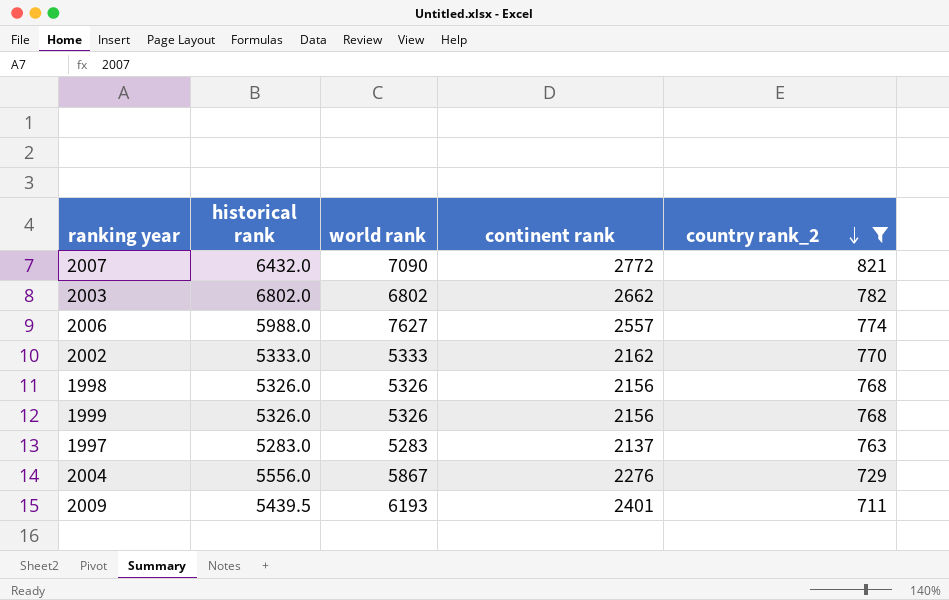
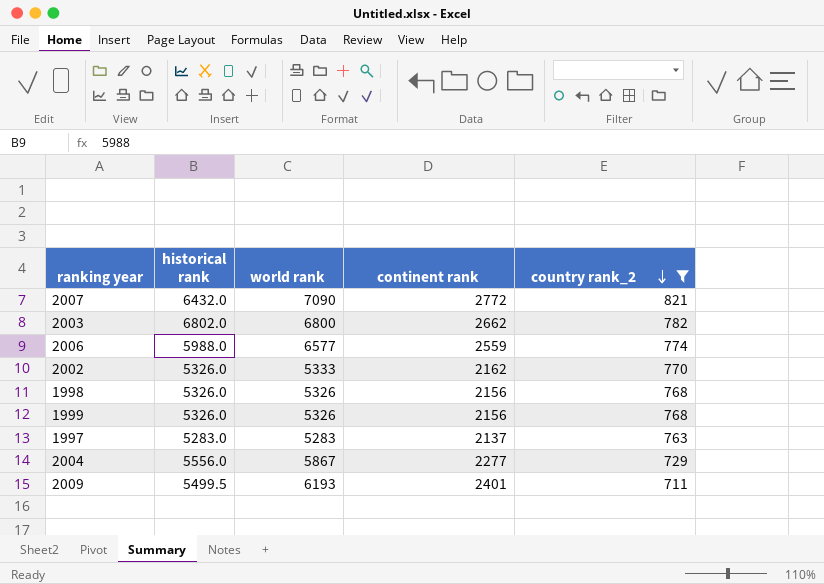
2003 | world rank: 6802 -> 6800
2006 | world rank: 7627 -> 6577
2006 | continent rank: 2557 -> 2559
2002 | historical rank: 5333.0 -> 5326.0
2004 | continent rank: 2276 -> 2277
2009 | historical rank: 5439.5 -> 5499.5

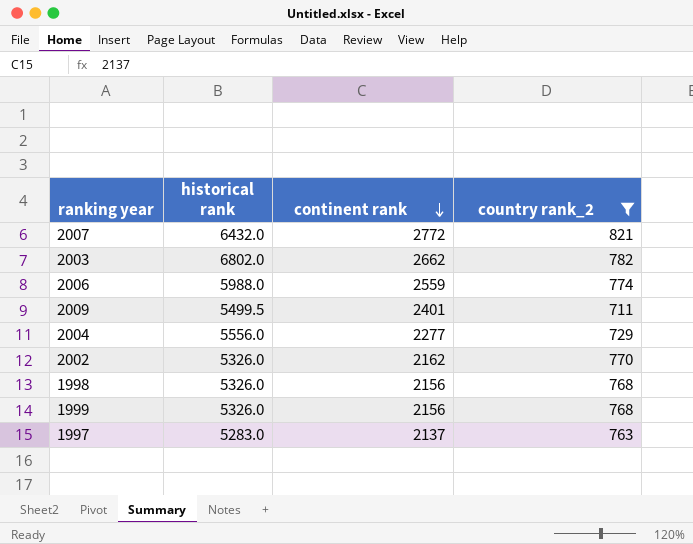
row order: country rank_2 descending -> continent rank descending
column world rank | position: 3 -> none

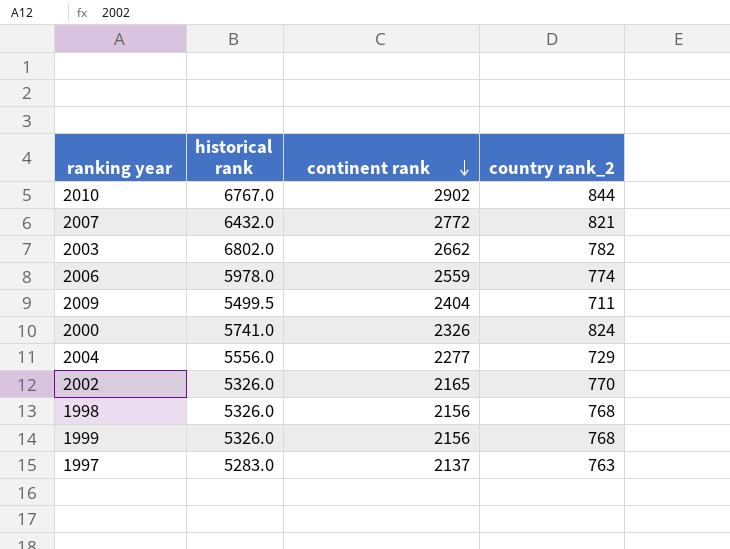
filter: country rank_2 <= 821 -> none
2006 | historical rank: 5988.0 -> 5978.0
2009 | continent rank: 2401 -> 2404
2002 | continent rank: 2162 -> 2165

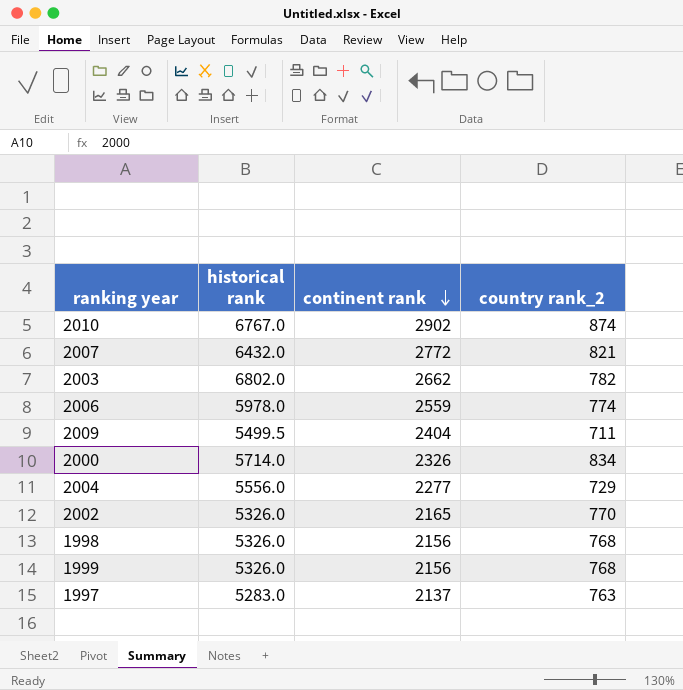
2010 | country rank_2: 844 -> 874
2000 | historical rank: 5741.0 -> 5714.0
2000 | country rank_2: 824 -> 834

